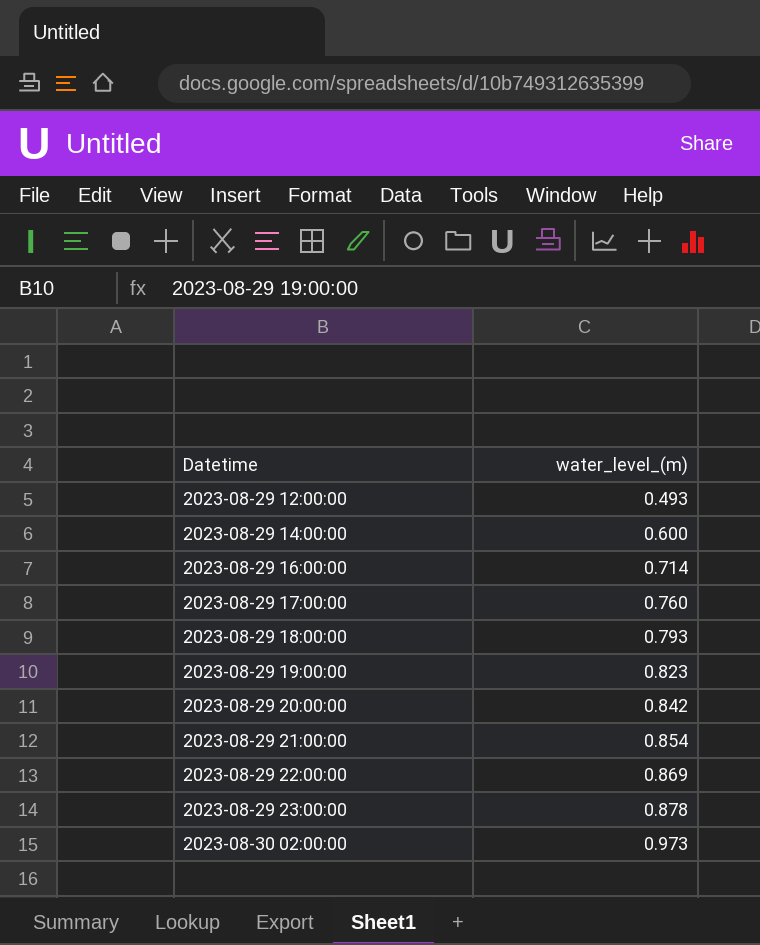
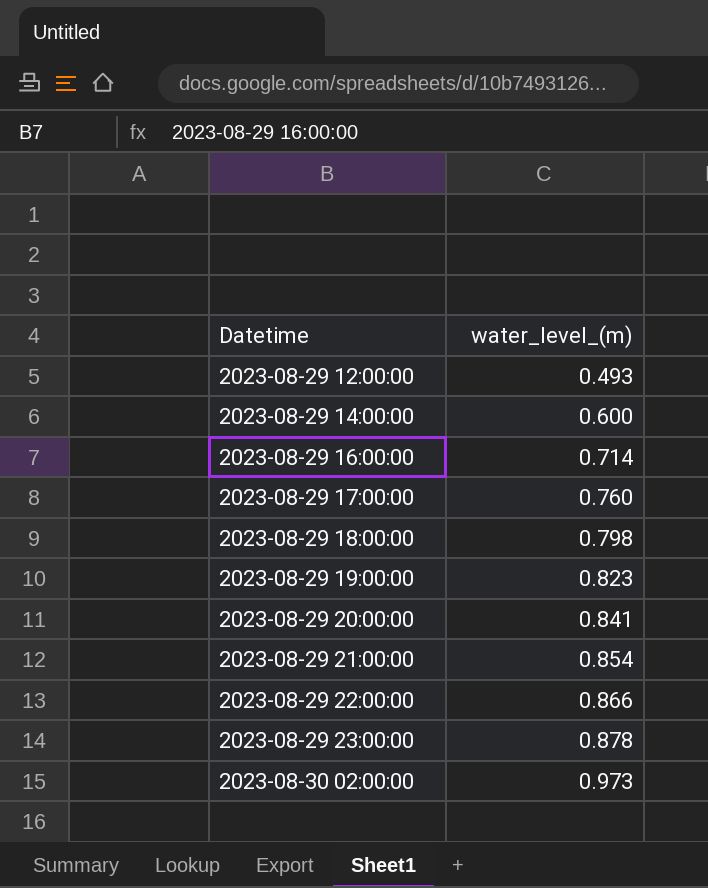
2023-08-29 18:00:00 | water_level_(m): 0.793 -> 0.798
2023-08-29 20:00:00 | water_level_(m): 0.842 -> 0.841
2023-08-29 22:00:00 | water_level_(m): 0.869 -> 0.866

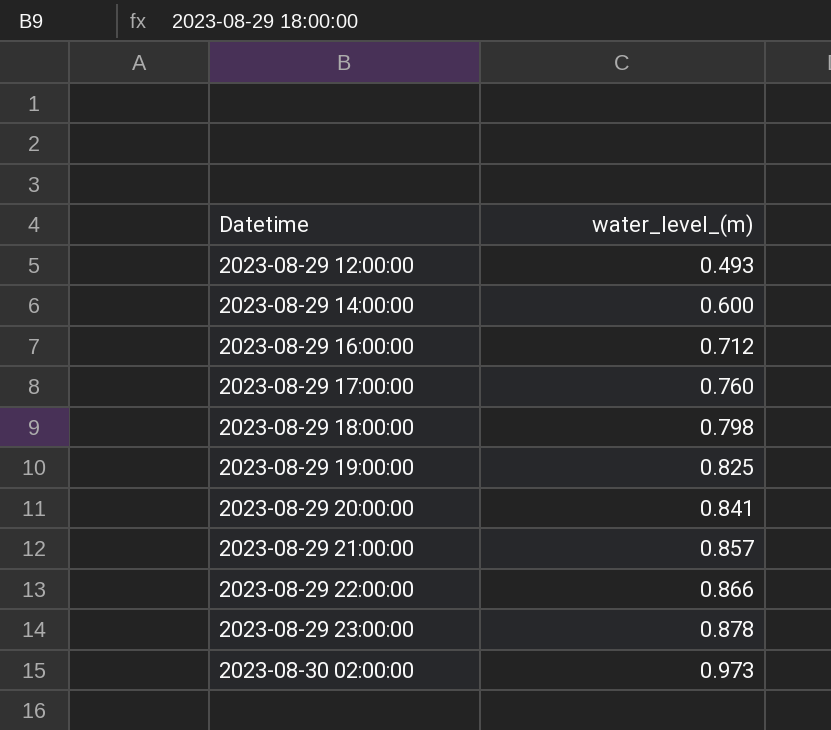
2023-08-29 16:00:00 | water_level_(m): 0.714 -> 0.712
2023-08-29 19:00:00 | water_level_(m): 0.823 -> 0.825
2023-08-29 21:00:00 | water_level_(m): 0.854 -> 0.857

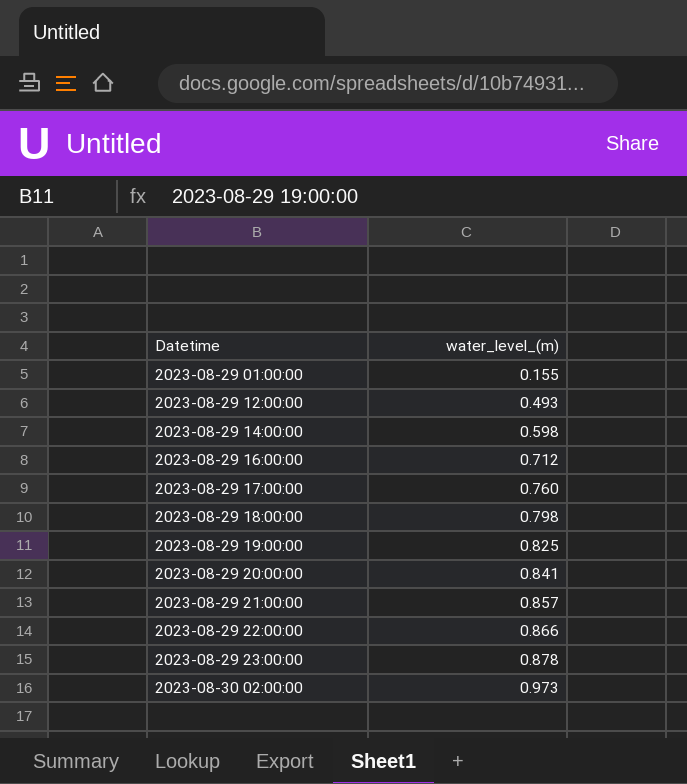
row 2023-08-29 01:00:00: none -> 0.155
2023-08-29 14:00:00 | water_level_(m): 0.600 -> 0.598

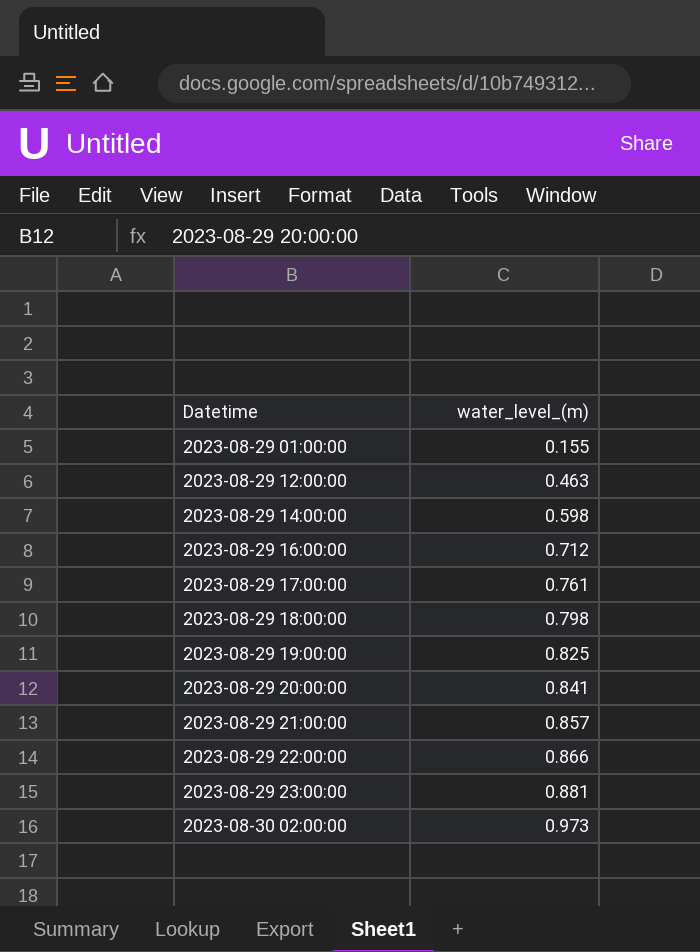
2023-08-29 12:00:00 | water_level_(m): 0.493 -> 0.463
2023-08-29 17:00:00 | water_level_(m): 0.760 -> 0.761
2023-08-29 23:00:00 | water_level_(m): 0.878 -> 0.881

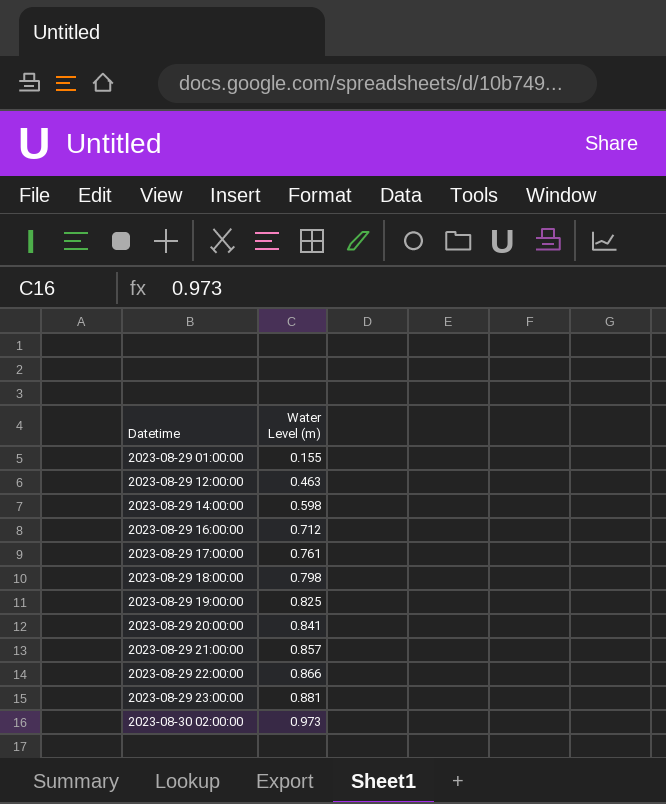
column name: water_level_(m) -> Water Level (m)

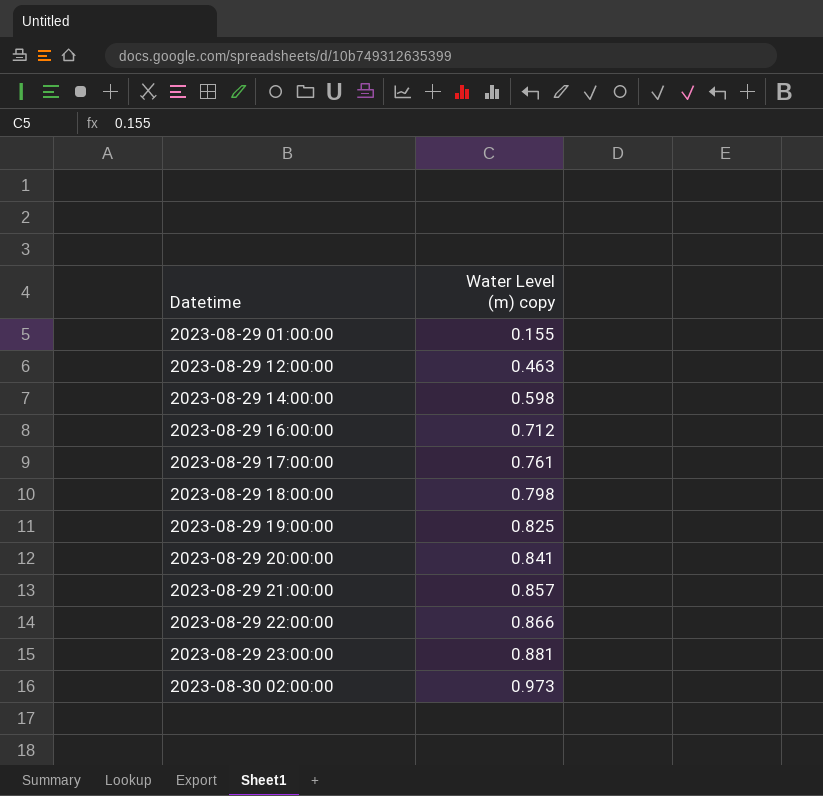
column name: Water Level (m) -> Water Level (m) copy

